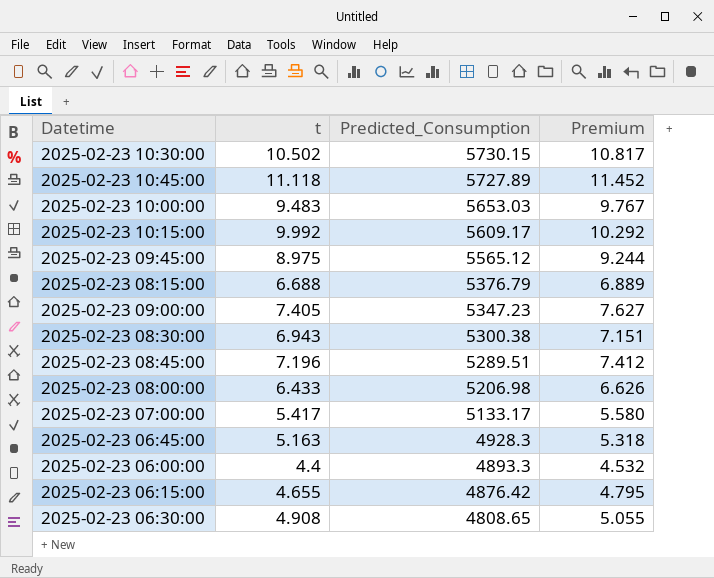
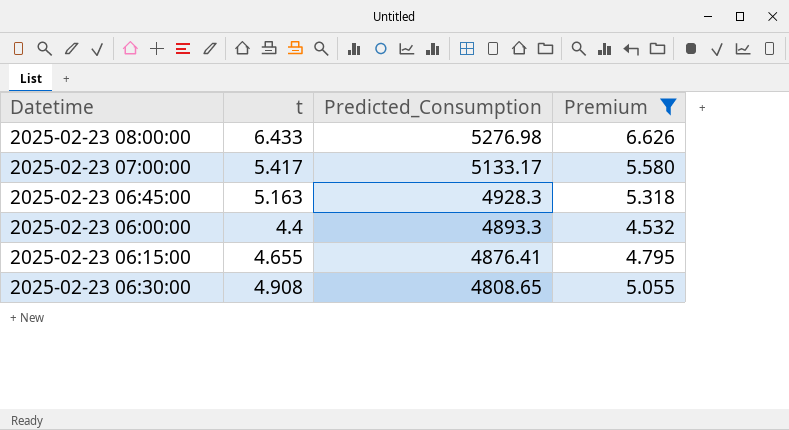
filter: none -> Premium <= 6.626
2025-02-23 08:00:00 | Predicted_Consumption: 5206.98 -> 5276.98
2025-02-23 06:15:00 | Predicted_Consumption: 4876.42 -> 4876.41

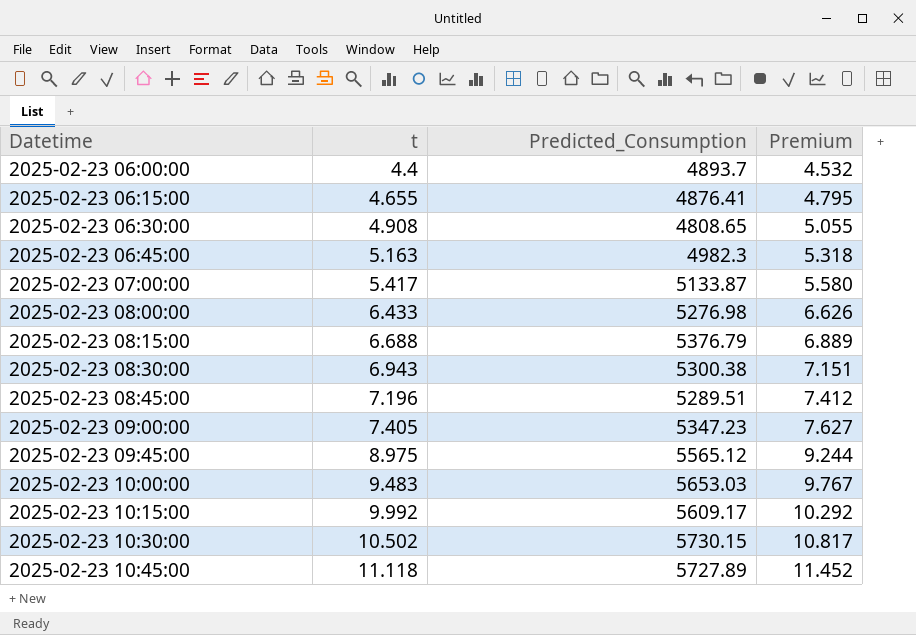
filter: Premium <= 6.626 -> none
row order: Predicted_Consumption descending -> Datetime ascending
2025-02-23 06:00:00 | Predicted_Consumption: 4893.3 -> 4893.7
2025-02-23 06:45:00 | Predicted_Consumption: 4928.3 -> 4982.3
2025-02-23 07:00:00 | Predicted_Consumption: 5133.17 -> 5133.87

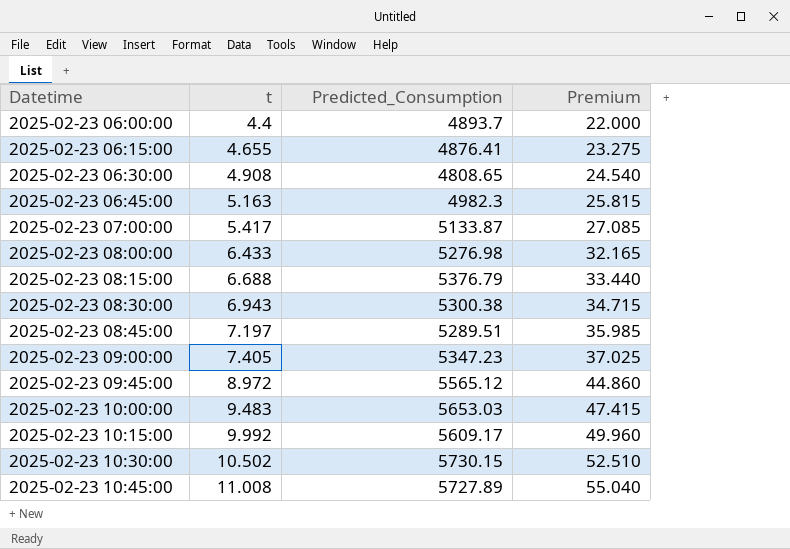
column Premium | formula: [t] * 1.03 -> [t] * 5
2025-02-23 08:45:00 | t: 7.196 -> 7.197
2025-02-23 09:45:00 | t: 8.975 -> 8.972
2025-02-23 10:45:00 | t: 11.118 -> 11.008

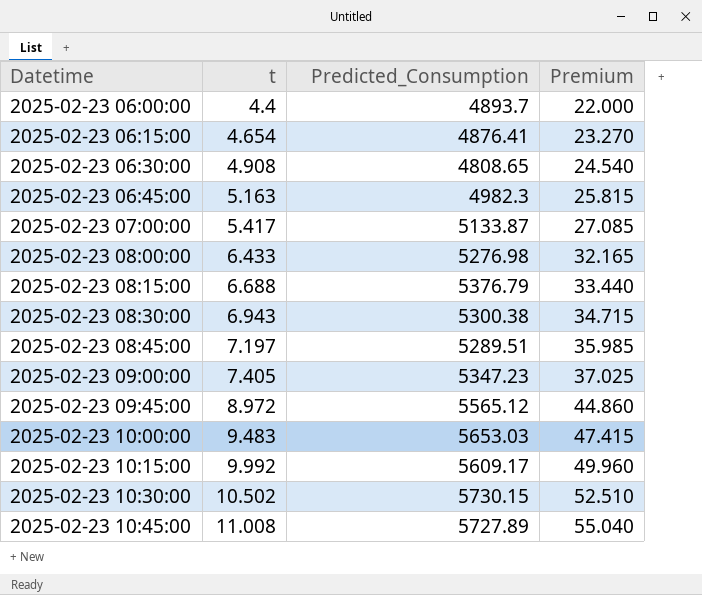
2025-02-23 06:15:00 | t: 4.655 -> 4.654
2025-02-23 06:15:00 | Premium: 23.275 -> 23.270

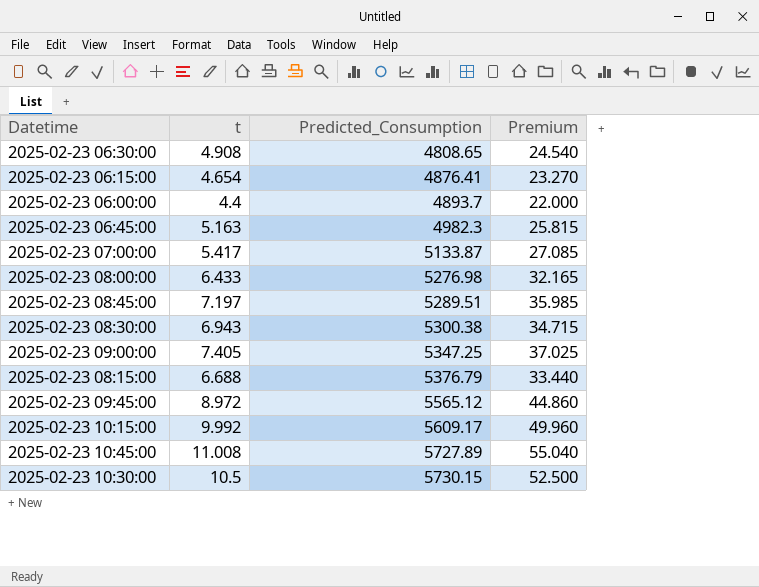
row order: Datetime ascending -> Predicted_Consumption ascending
row 2025-02-23 10:00:00: 9.483 | 5653.03 | 47.415 -> none
2025-02-23 09:00:00 | Predicted_Consumption: 5347.23 -> 5347.25
2025-02-23 10:30:00 | t: 10.502 -> 10.5
2025-02-23 10:30:00 | Premium: 52.510 -> 52.500

